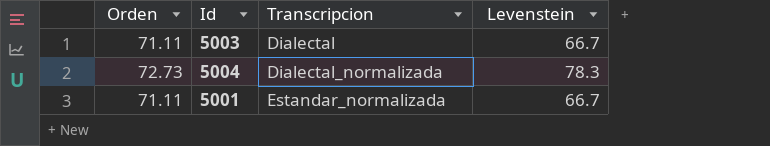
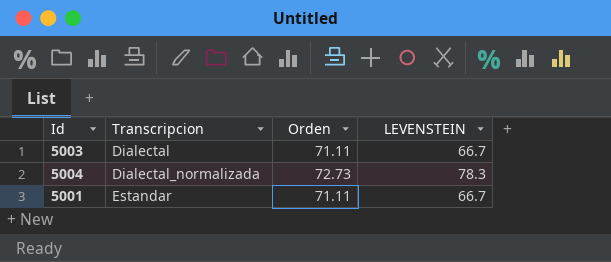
column Orden | position: 1 -> 3
column name: Levenstein -> LEVENSTEIN
5001 | Transcripcion: Estandar_normalizada -> Estandar

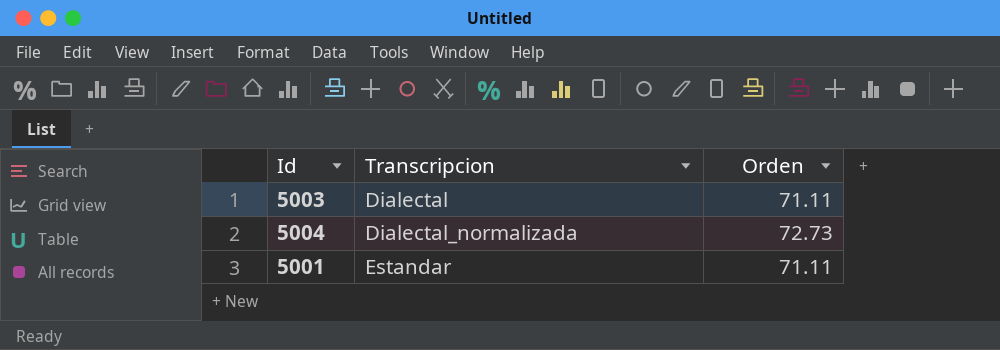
column LEVENSTEIN | position: 4 -> none

